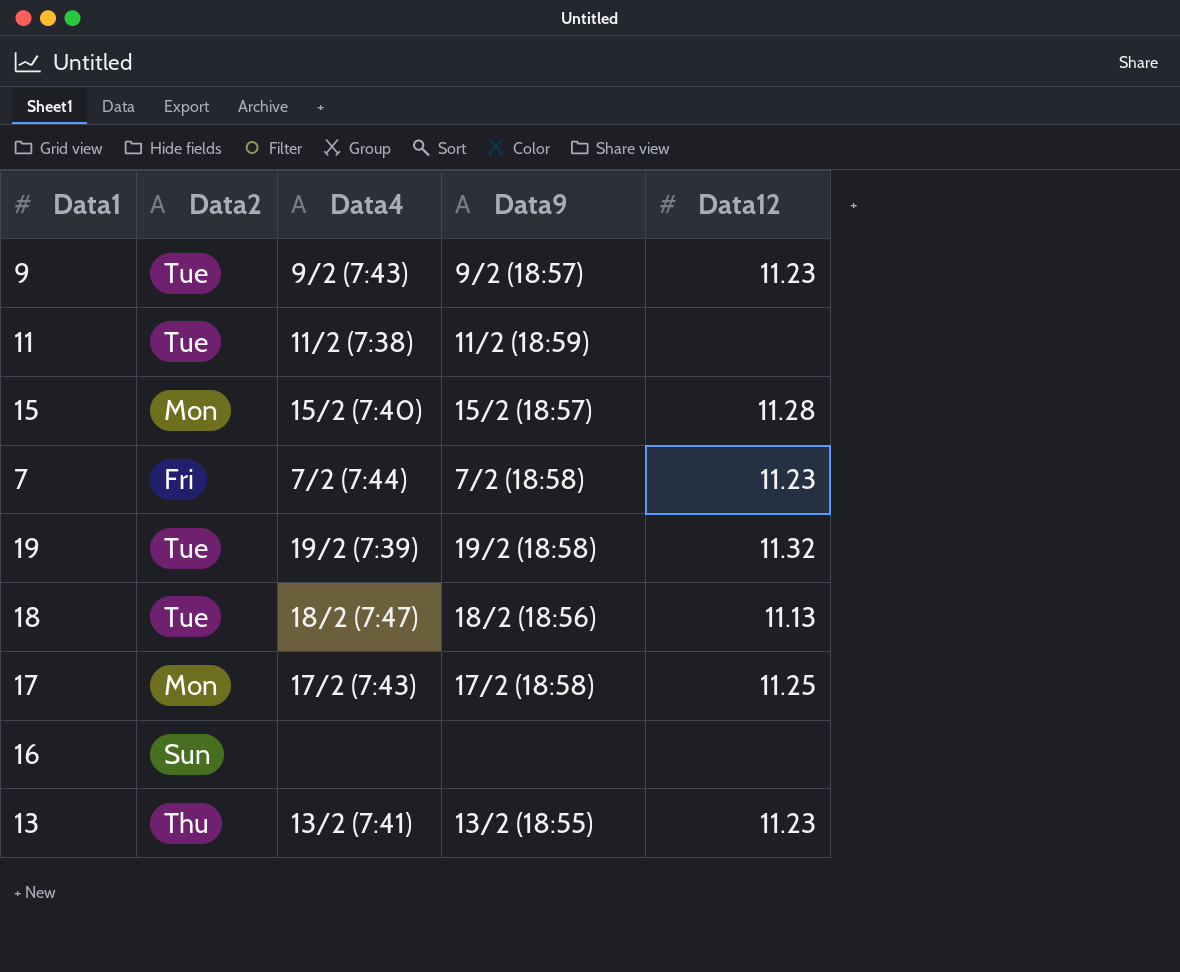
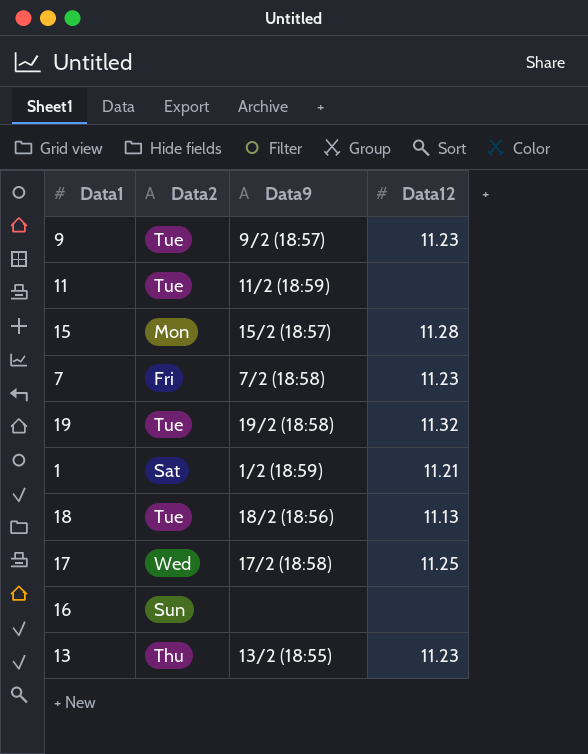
column Data4 | position: 3 -> none
row 1: none -> Sat | 1/2 (18:59) | 11.21
17 | Data2: Mon -> Wed

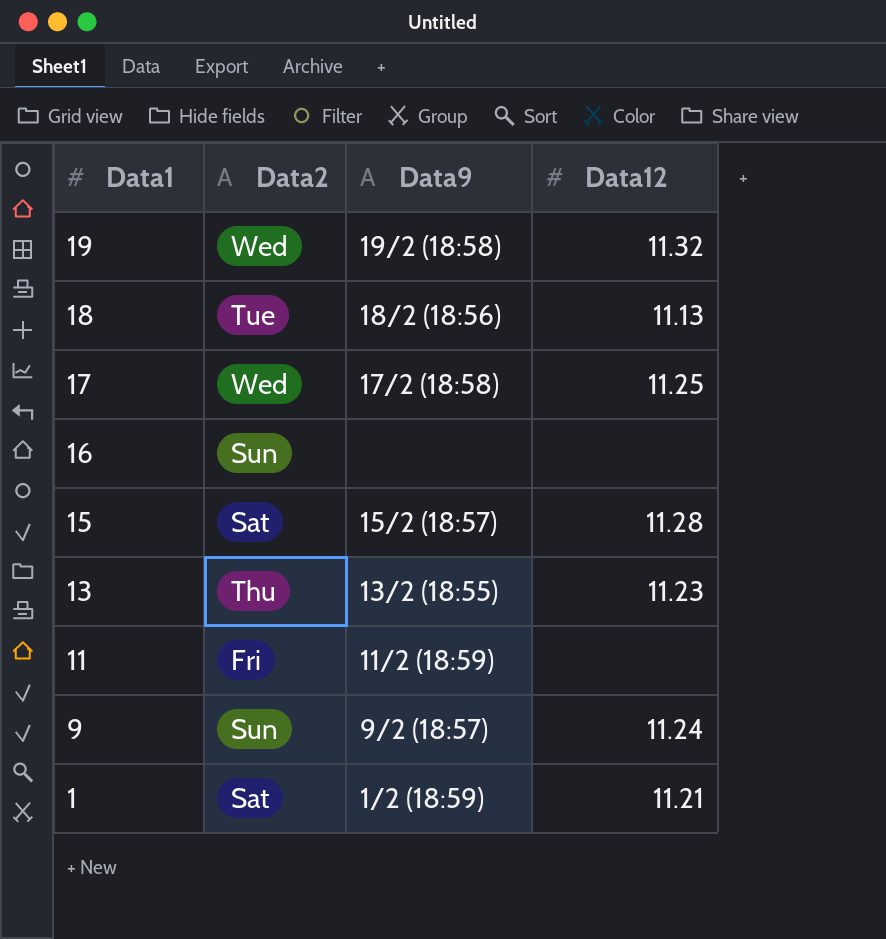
row order: none -> Data1 descending
row 7: Fri | 7/2 (18:58) | 11.23 -> none
19 | Data2: Tue -> Wed
15 | Data2: Mon -> Sat
11 | Data2: Tue -> Fri
9 | Data2: Tue -> Sun
9 | Data12: 11.23 -> 11.24

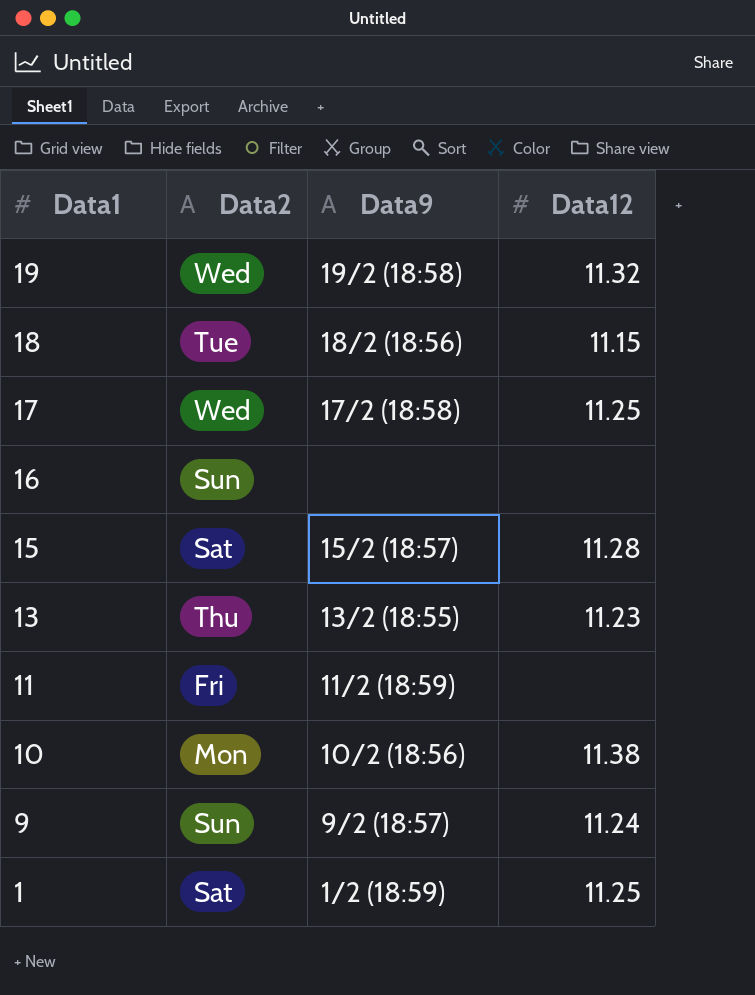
18 | Data12: 11.13 -> 11.15
row 10: none -> Mon | 10/2 (18:56) | 11.38
1 | Data12: 11.21 -> 11.25

